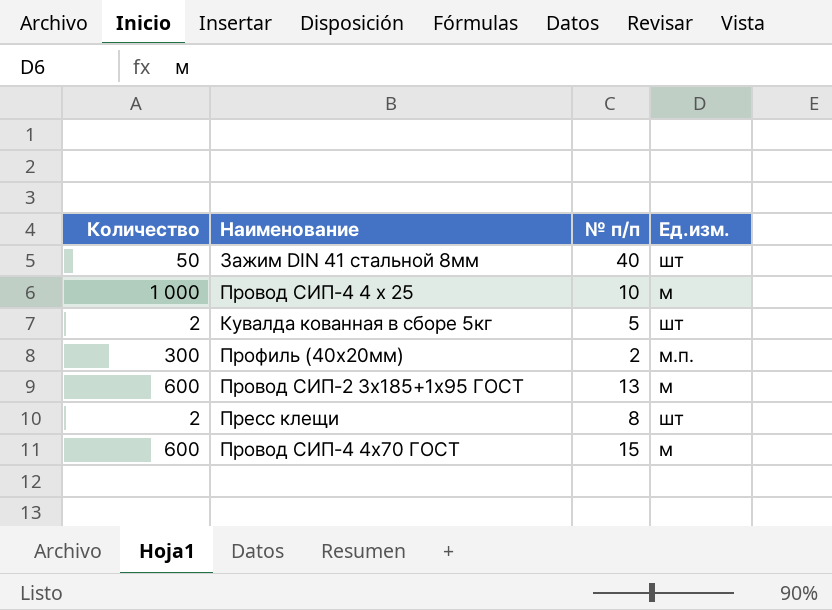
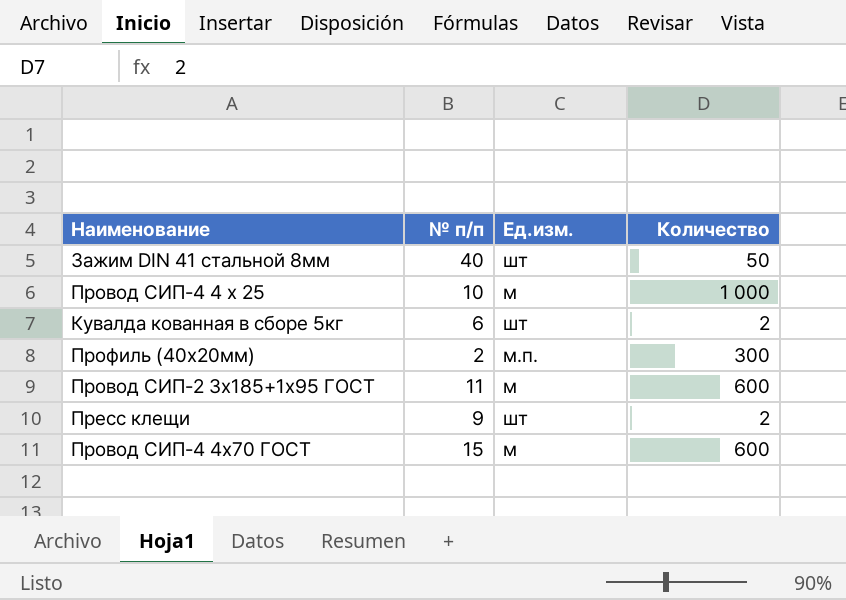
column Количество | position: 1 -> 4
Кувалда кованная в сборе 5кг | № п/п: 5 -> 6
Провод СИП-2 3х185+1х95 ГОСТ | № п/п: 13 -> 11
Пресс клещи | № п/п: 8 -> 9

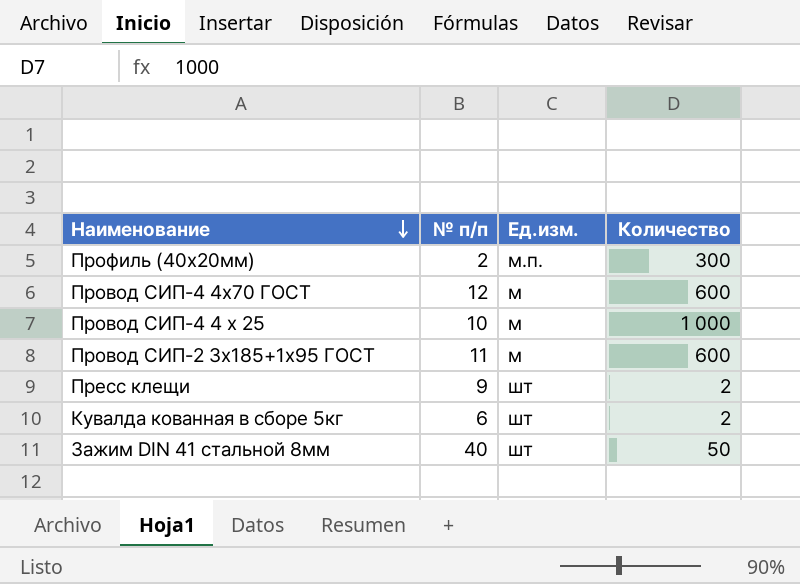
row order: none -> Наименование descending
Провод СИП-4 4х70 ГОСТ | № п/п: 15 -> 12

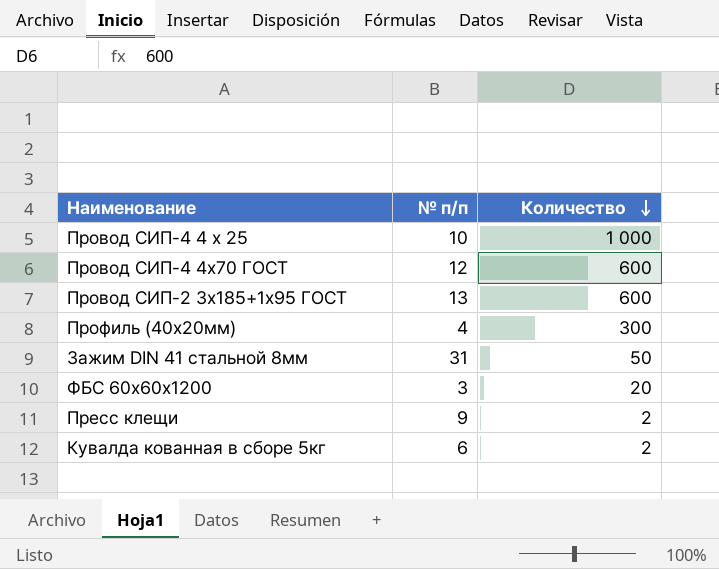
row order: Наименование descending -> Количество descending
column Ед.изм. | position: 3 -> none
Провод СИП-2 3х185+1х95 ГОСТ | № п/п: 11 -> 13
Профиль (40x20мм) | № п/п: 2 -> 4
Зажим DIN 41 стальной 8мм | № п/п: 40 -> 31
row ФБС 60х60х1200: none -> 3 | 20

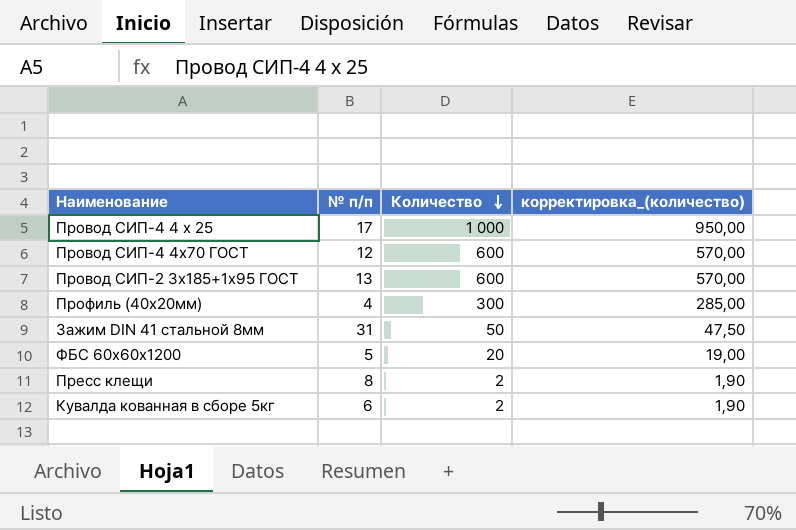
column корректировка_(количество) | formula: none -> [Количество] * 0,95
Провод СИП-4 4 х 25 | № п/п: 10 -> 17
ФБС 60х60х1200 | № п/п: 3 -> 5
Пресс клещи | № п/п: 9 -> 8

